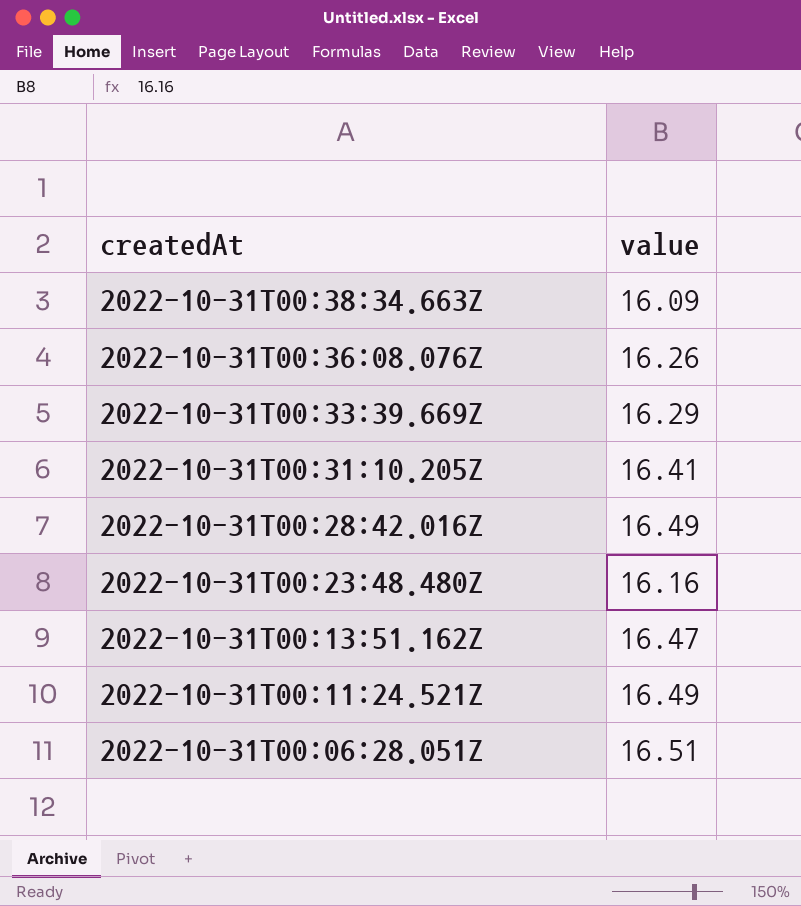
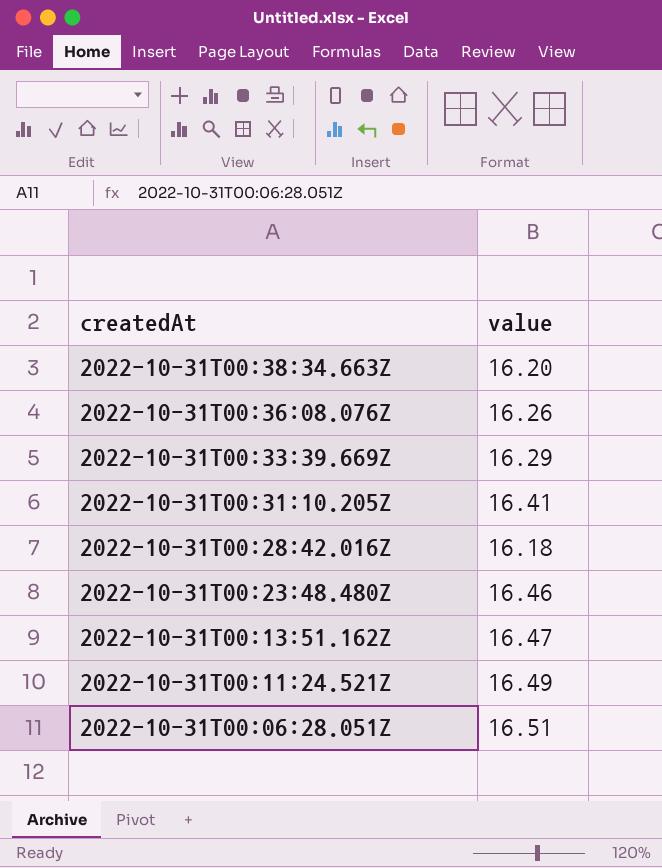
2022-10-31T00:38:34.663Z | value: 16.09 -> 16.20
2022-10-31T00:28:42.016Z | value: 16.49 -> 16.18
2022-10-31T00:23:48.480Z | value: 16.16 -> 16.46

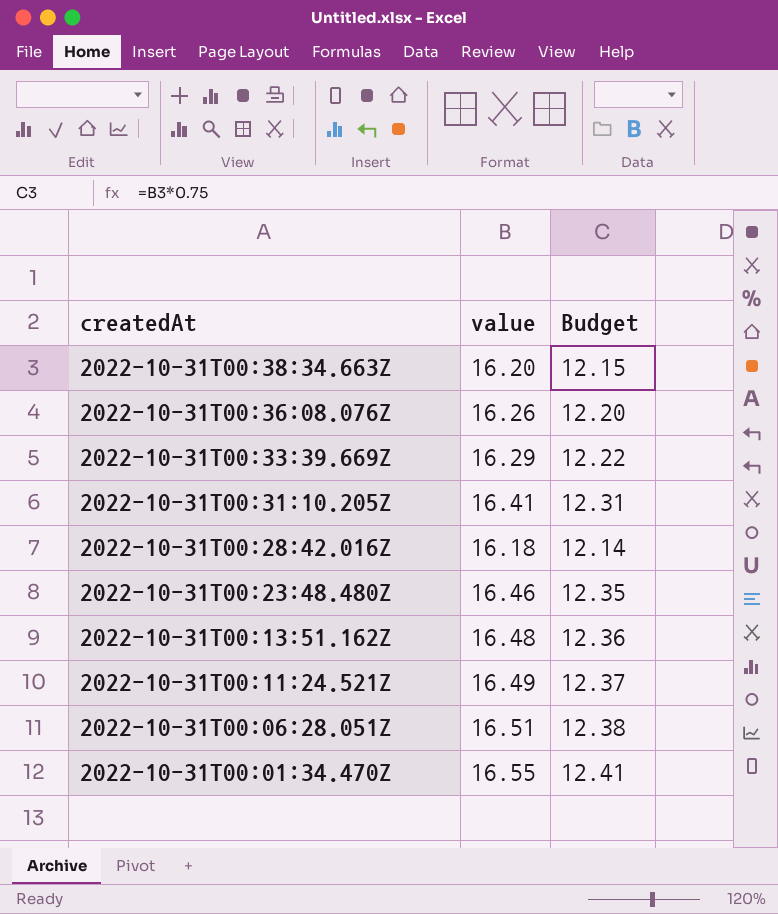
column Budget | formula: none -> [value] * 0.75
2022-10-31T00:13:51.162Z | value: 16.47 -> 16.48
row 2022-10-31T00:01:34.470Z: none -> 16.55 | 12.41

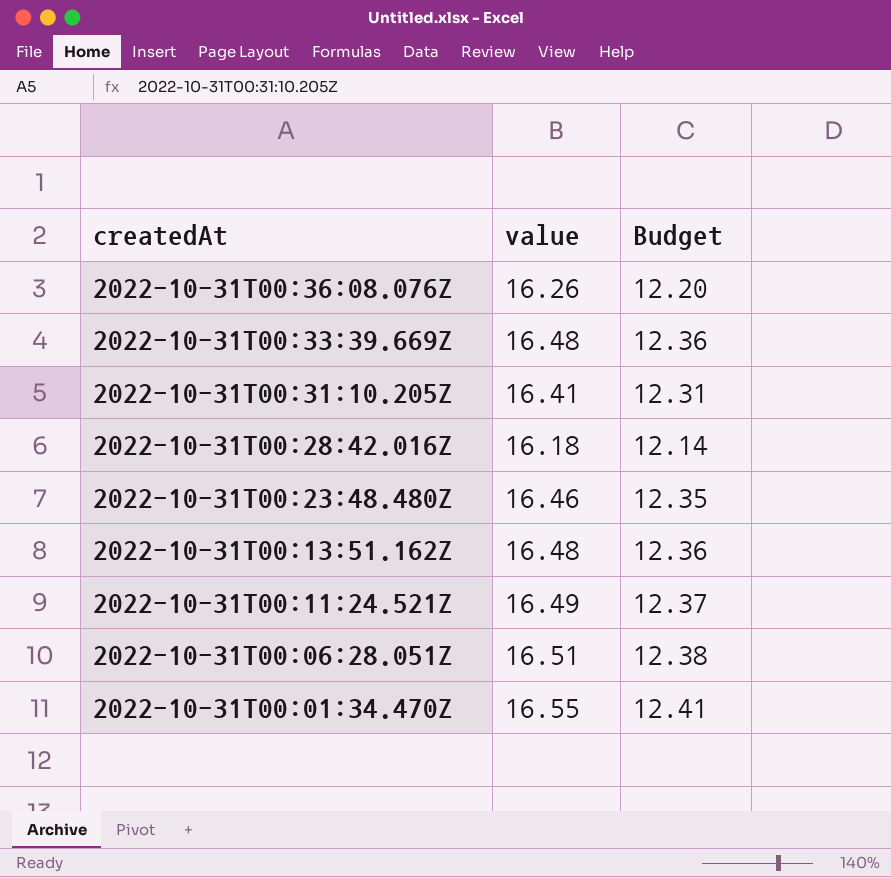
row 2022-10-31T00:38:34.663Z: 16.20 | 12.15 -> none
2022-10-31T00:33:39.669Z | value: 16.29 -> 16.48
2022-10-31T00:33:39.669Z | Budget: 12.22 -> 12.36

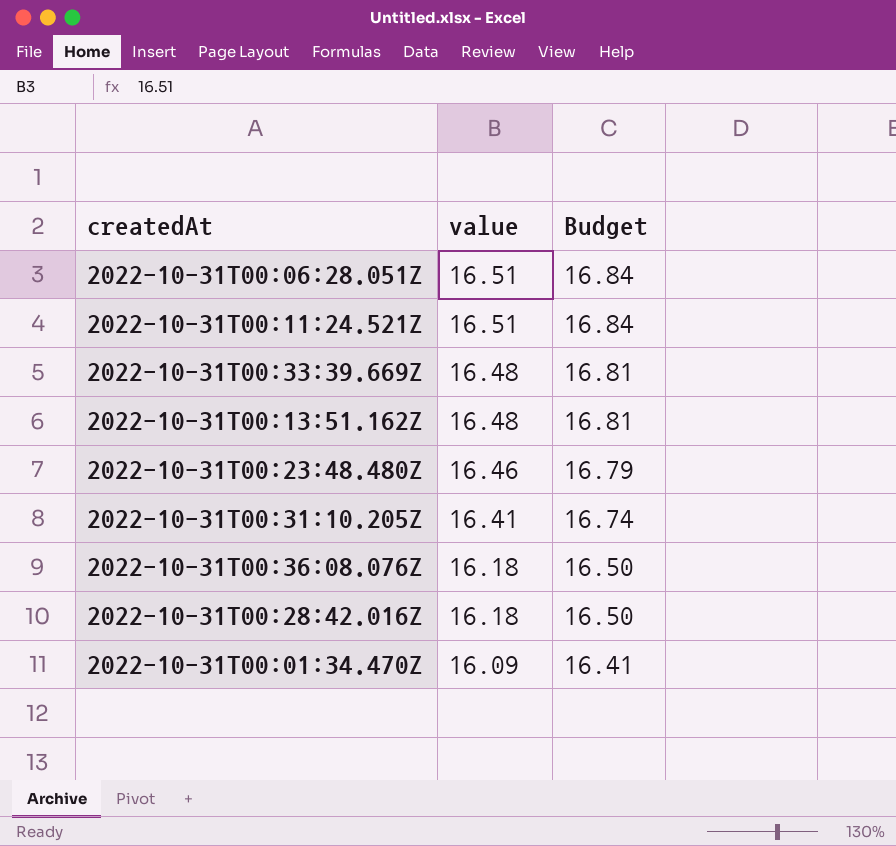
row order: createdAt descending -> value descending
column Budget | formula: [value] * 0.75 -> [value] * 1.02
2022-10-31T00:11:24.521Z | value: 16.49 -> 16.51
2022-10-31T00:36:08.076Z | value: 16.26 -> 16.18
2022-10-31T00:01:34.470Z | value: 16.55 -> 16.09

